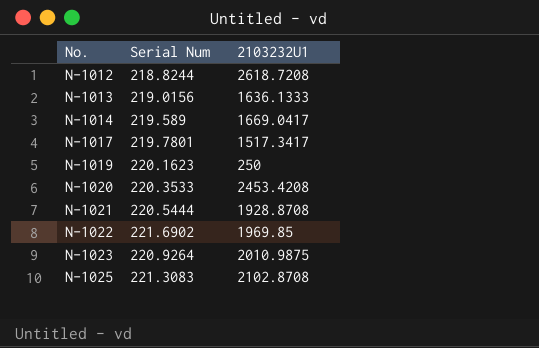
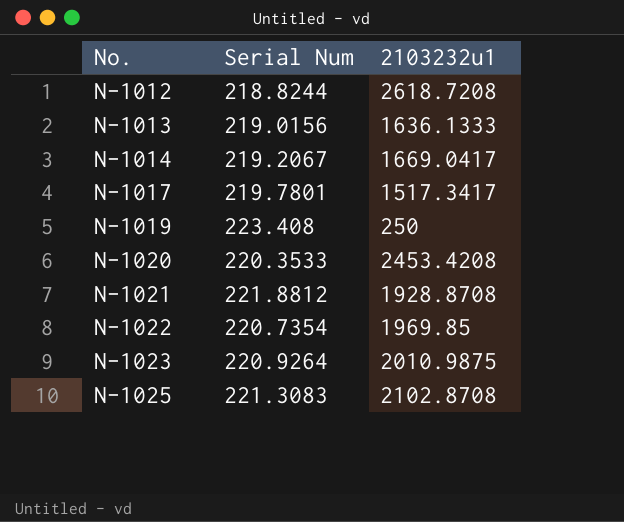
column name: 2103232U1 -> 2103232u1
N-1014 | Serial Num: 219.589 -> 219.2067
N-1019 | Serial Num: 220.1623 -> 223.408
N-1021 | Serial Num: 220.5444 -> 221.8812
N-1022 | Serial Num: 221.6902 -> 220.7354

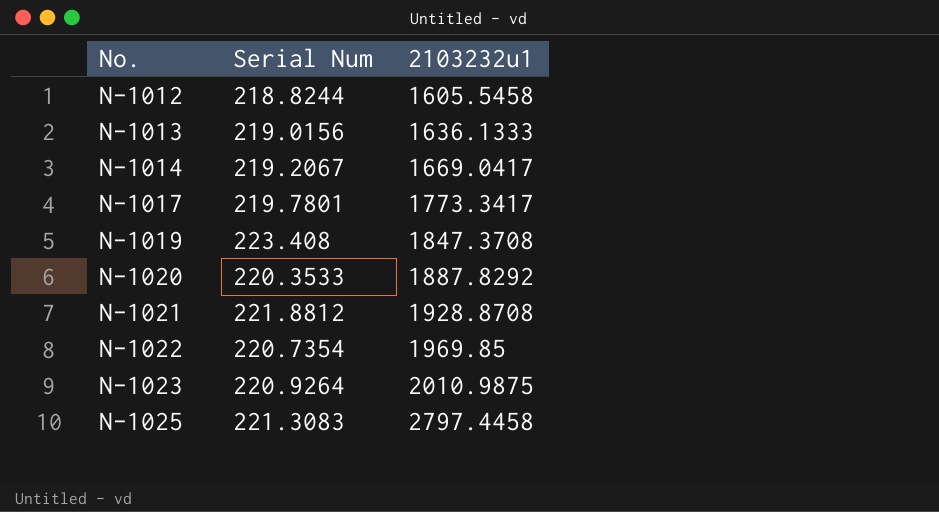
N-1012 | 2103232u1: 2618.7208 -> 1605.5458
N-1017 | 2103232u1: 1517.3417 -> 1773.3417
N-1019 | 2103232u1: 250 -> 1847.3708
N-1020 | 2103232u1: 2453.4208 -> 1887.8292
N-1025 | 2103232u1: 2102.8708 -> 2797.4458

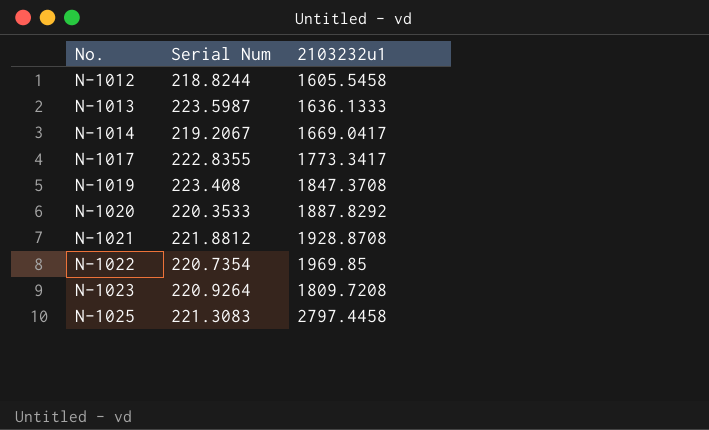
N-1013 | Serial Num: 219.0156 -> 223.5987
N-1017 | Serial Num: 219.7801 -> 222.8355
N-1023 | 2103232u1: 2010.9875 -> 1809.7208

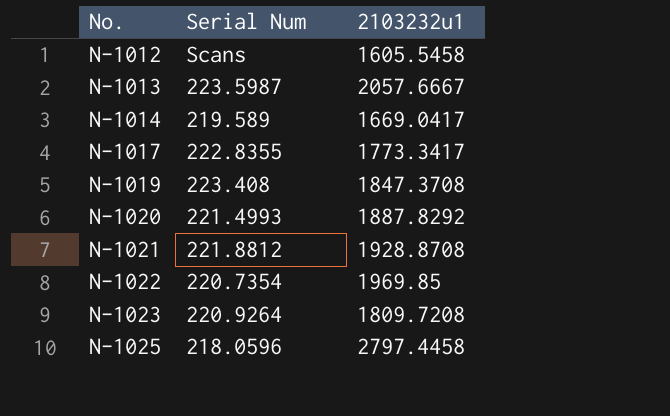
N-1012 | Serial Num: 218.8244 -> Scans
N-1013 | 2103232u1: 1636.1333 -> 2057.6667
N-1014 | Serial Num: 219.2067 -> 219.589
N-1020 | Serial Num: 220.3533 -> 221.4993
N-1025 | Serial Num: 221.3083 -> 218.0596

